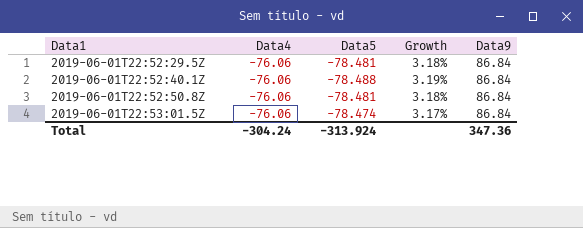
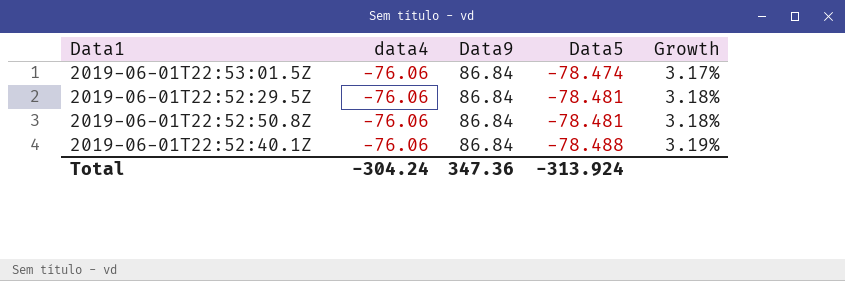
row order: Data1 ascending -> Data5 descending
column name: Data4 -> data4
column Data9 | position: 5 -> 3

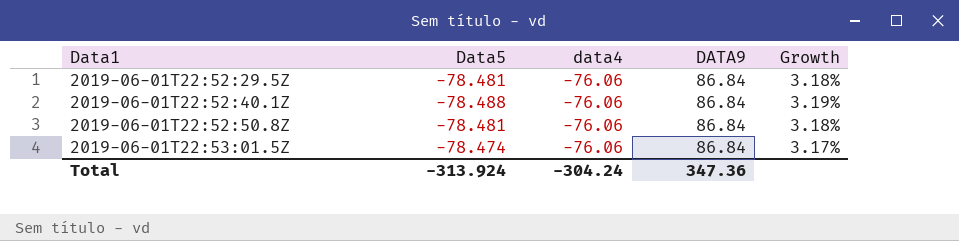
row order: Data5 descending -> Data1 ascending
column Data5 | position: 4 -> 2
column name: Data9 -> DATA9

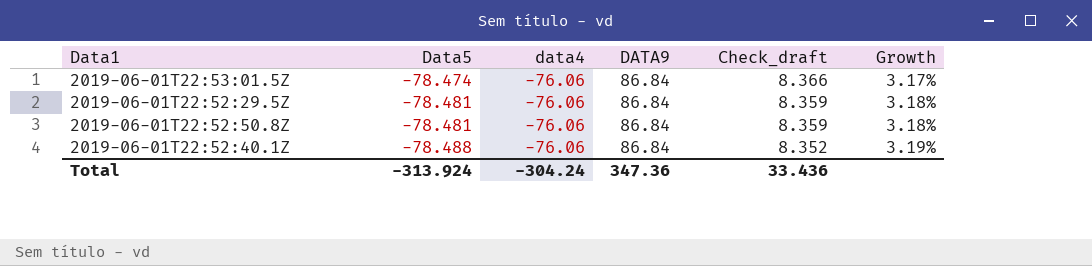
row order: Data1 ascending -> Data5 descending
column Check_draft | formula: none -> [Data5] + [DATA9]

